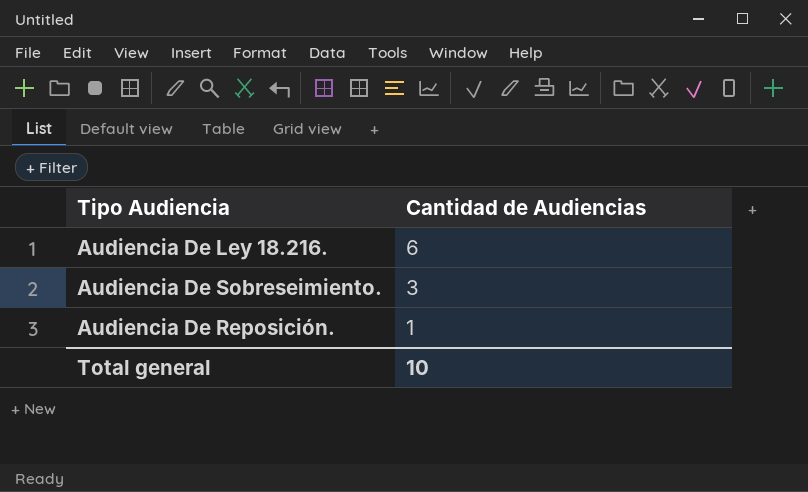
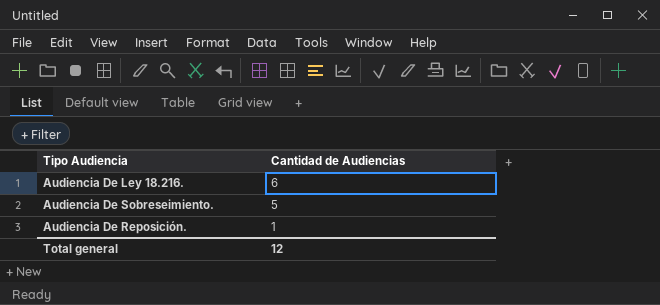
Audiencia De Sobreseimiento. | Cantidad de Audiencias: 3 -> 5
Total general | Cantidad de Audiencias: 10 -> 12

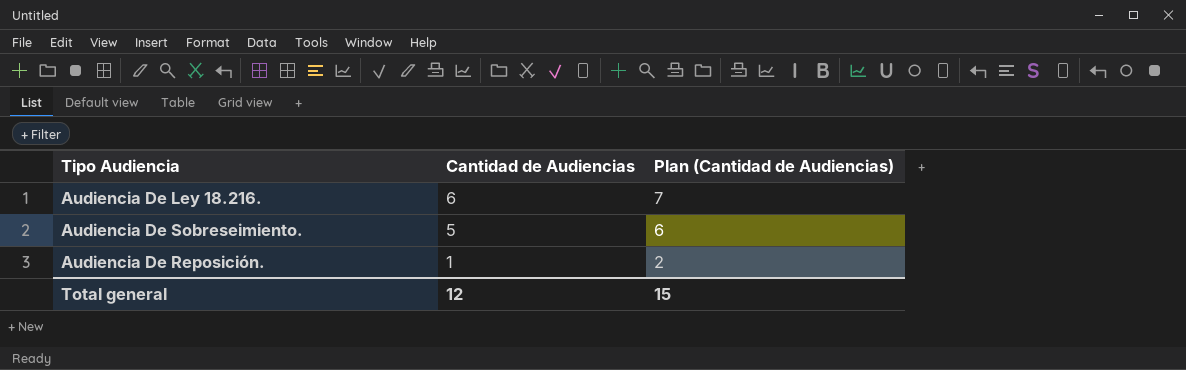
column Plan (Cantidad de Audiencias) | formula: none -> [Cantidad de Audiencias] + 1

